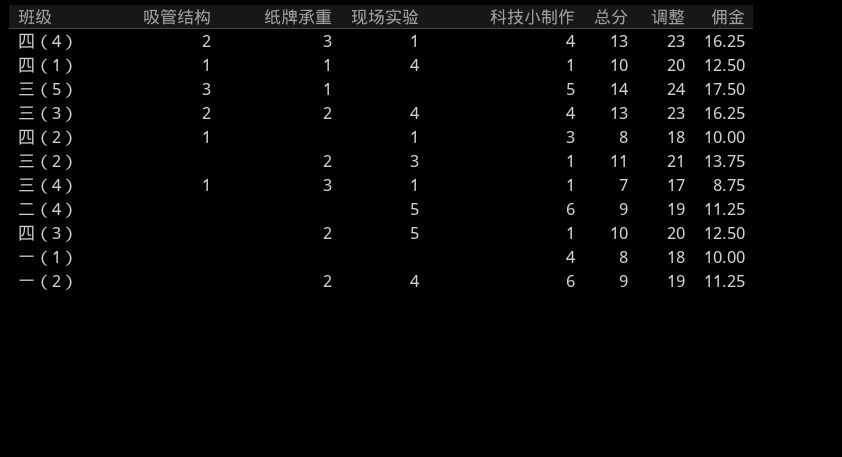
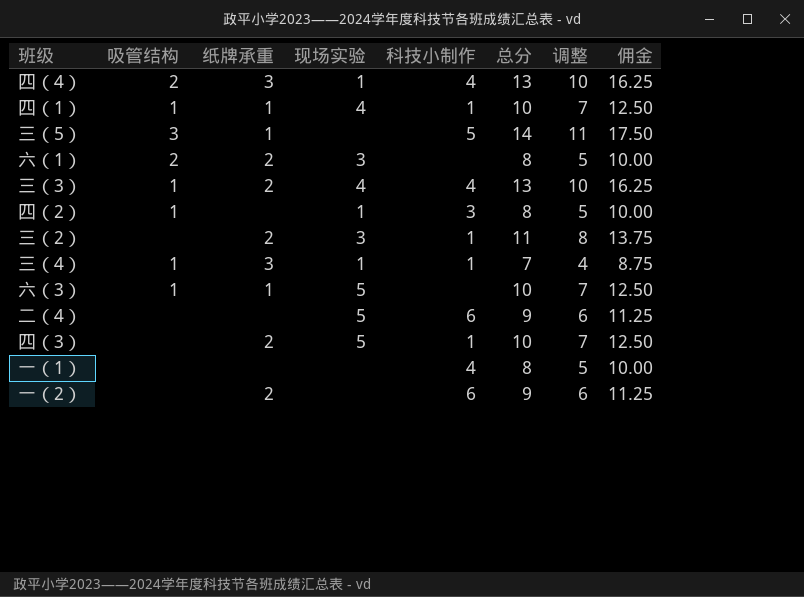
column 调整 | formula: [总分] + 10 -> [总分] - 3
row 六（1）: none -> 2 | 2 | 3 | none | 8 | 5 | 10.00
三（3） | 吸管结构: 2 -> 1
row 六（3）: none -> 1 | 1 | 5 | none | 10 | 7 | 12.50
一（2） | 现场实验: 4 -> none

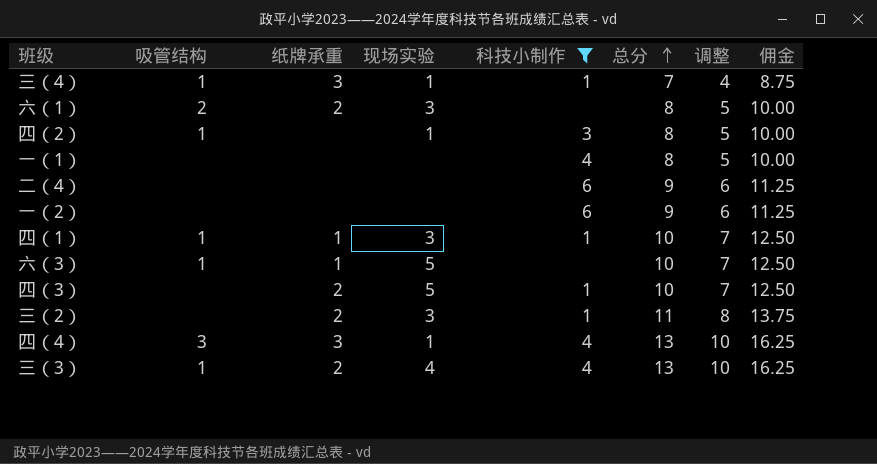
filter: none -> 科技小制作 != 5
row order: none -> 总分 ascending
二（4） | 现场实验: 5 -> none
一（2） | 纸牌承重: 2 -> none
四（1） | 现场实验: 4 -> 3
四（4） | 吸管结构: 2 -> 3

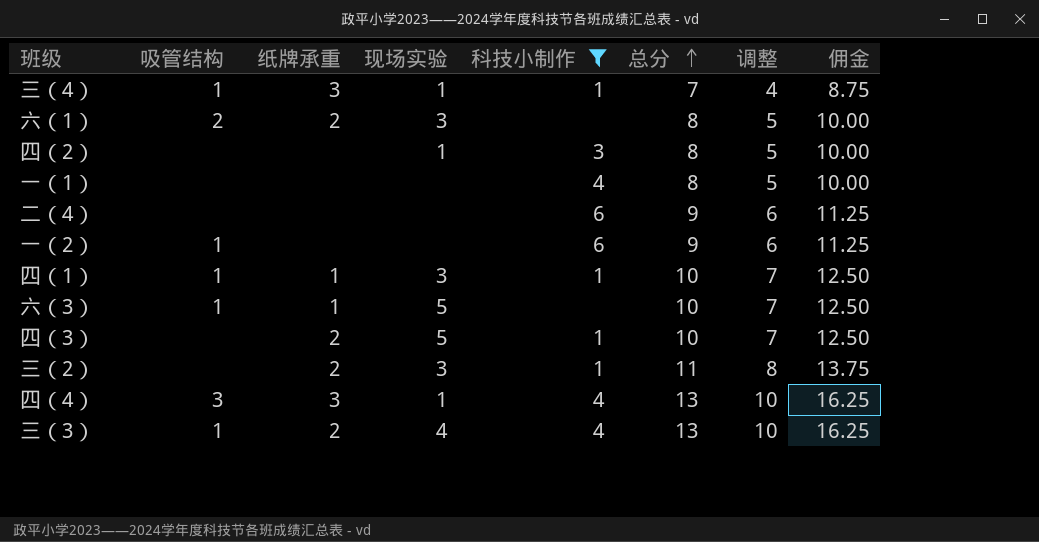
四（2） | 吸管结构: 1 -> none
一（2） | 吸管结构: none -> 1

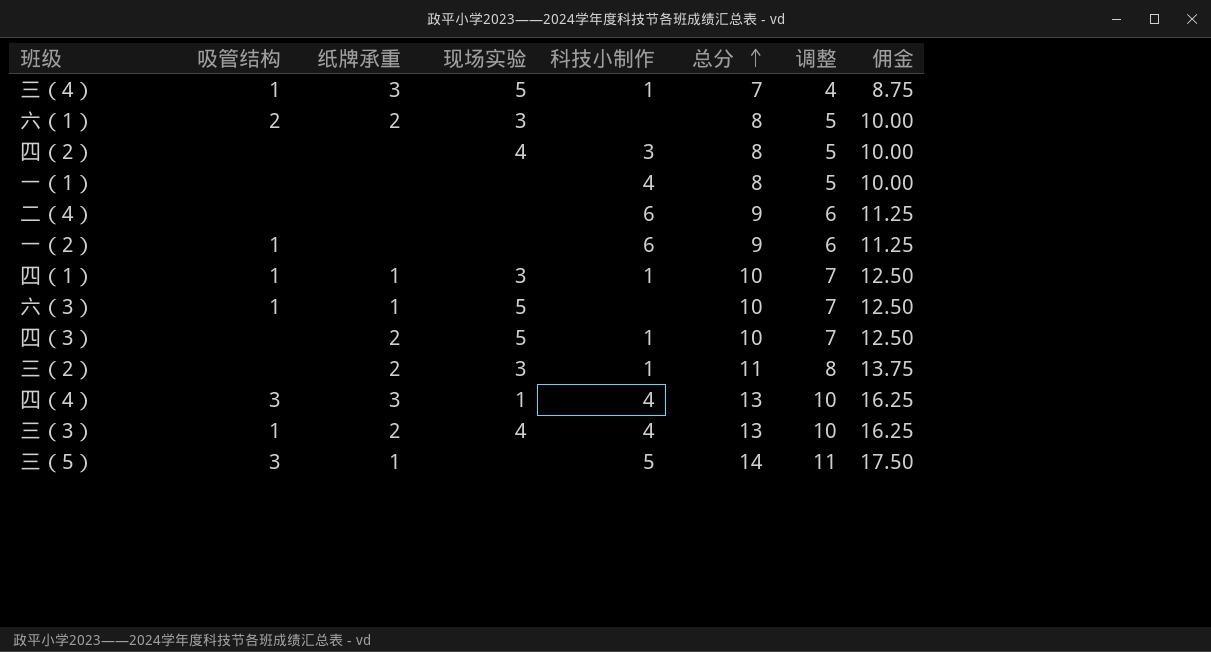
filter: 科技小制作 != 5 -> none
三（4） | 现场实验: 1 -> 5
四（2） | 现场实验: 1 -> 4

